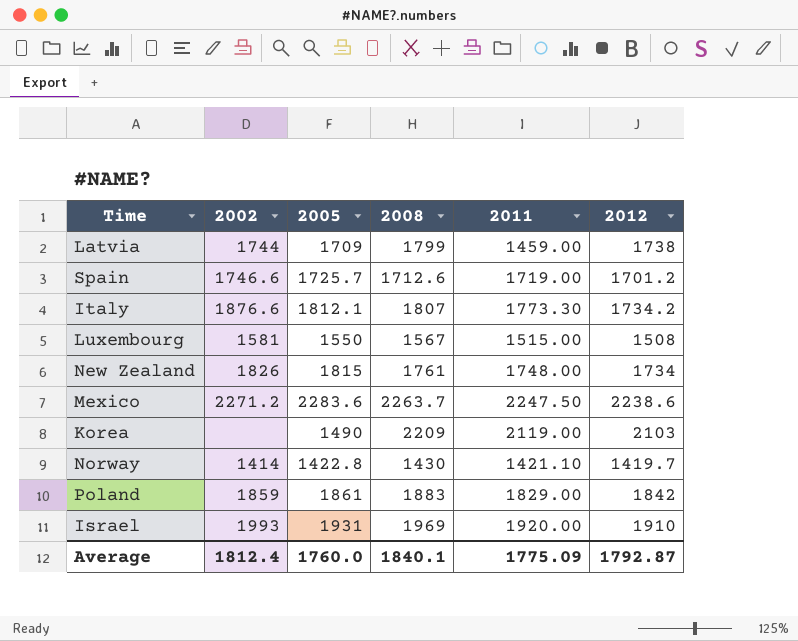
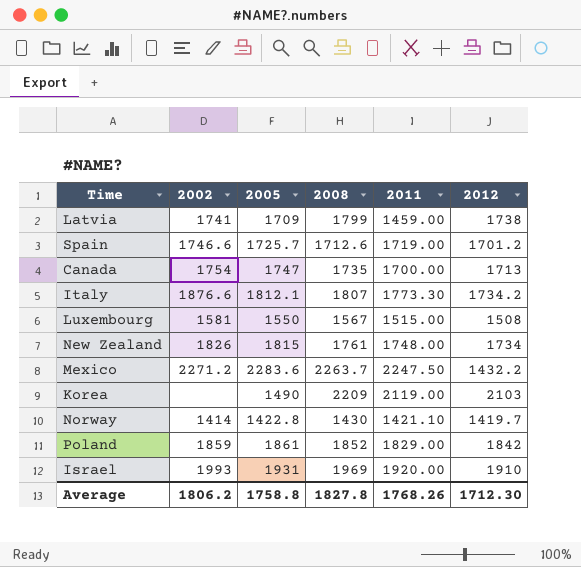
Latvia | 2002: 1744 -> 1741
row Canada: none -> 1754 | 1747 | 1735 | 1700.00 | 1713
Mexico | 2012: 2238.6 -> 1432.2
Poland | 2008: 1883 -> 1852
Average | 2002: 1812.4 -> 1806.2
Average | 2005: 1760.0 -> 1758.8
Average | 2008: 1840.1 -> 1827.8
Average | 2011: 1775.09 -> 1768.26
Average | 2012: 1792.87 -> 1712.30

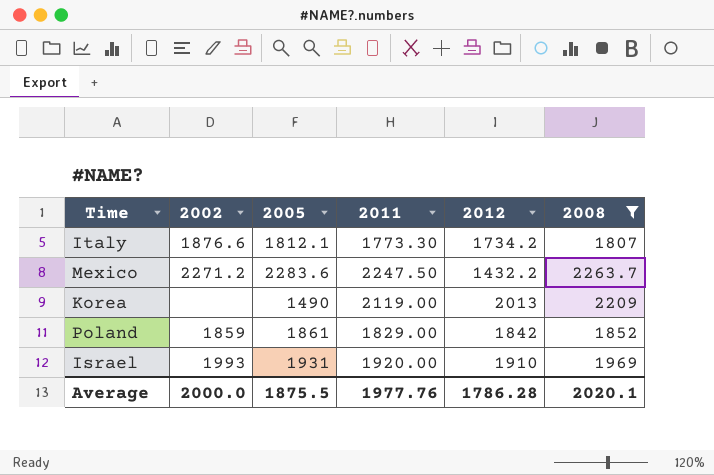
filter: none -> 2008 >= 1807
column 2008 | position: 4 -> 6
Korea | 2012: 2103 -> 2013
Average | 2002: 1806.2 -> 2000.0
Average | 2005: 1758.8 -> 1875.5
Average | 2011: 1768.26 -> 1977.76
Average | 2012: 1712.30 -> 1786.28
Average | 2008: 1827.8 -> 2020.1

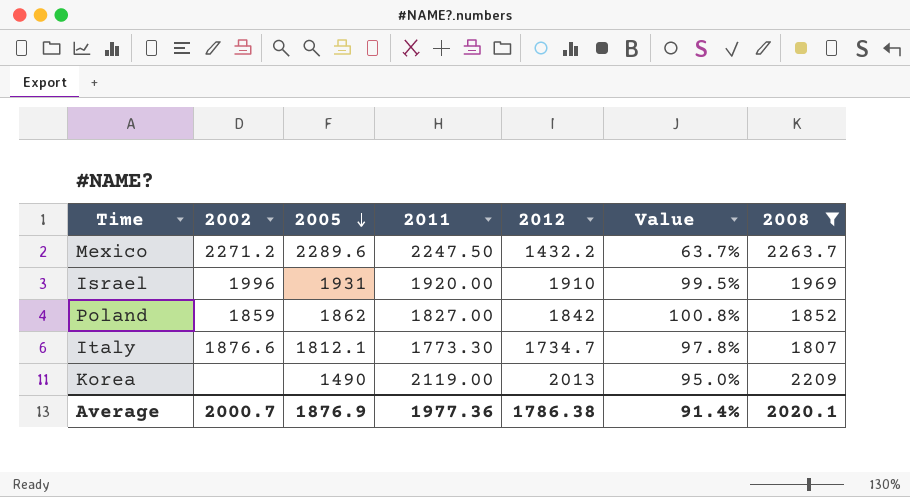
row order: none -> 2005 descending
column Value | formula: none -> [2012] / [2011]
Mexico | 2005: 2283.6 -> 2289.6
Israel | 2002: 1993 -> 1996
Poland | 2005: 1861 -> 1862
Poland | 2011: 1829.00 -> 1827.00
Italy | 2012: 1734.2 -> 1734.7
Average | 2002: 2000.0 -> 2000.7
Average | 2005: 1875.5 -> 1876.9
Average | 2011: 1977.76 -> 1977.36
Average | 2012: 1786.28 -> 1786.38

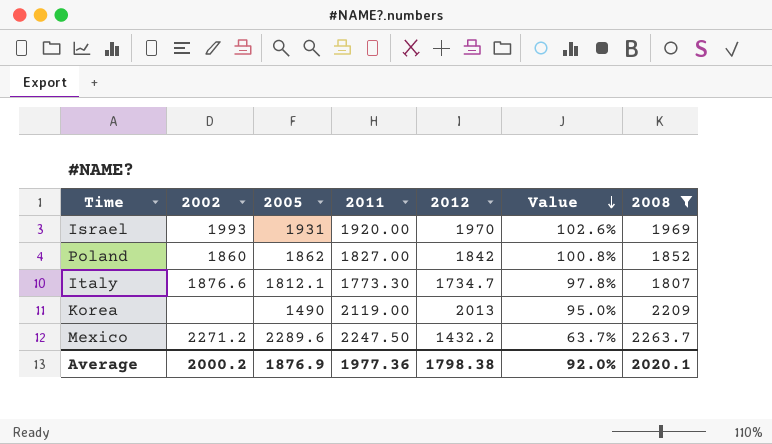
row order: 2005 descending -> Value descending
Israel | 2002: 1996 -> 1993
Israel | 2012: 1910 -> 1970
Israel | Value: 99.5% -> 102.6%
Poland | 2002: 1859 -> 1860
Average | 2002: 2000.7 -> 2000.2
Average | 2012: 1786.38 -> 1798.38
Average | Value: 91.4% -> 92.0%

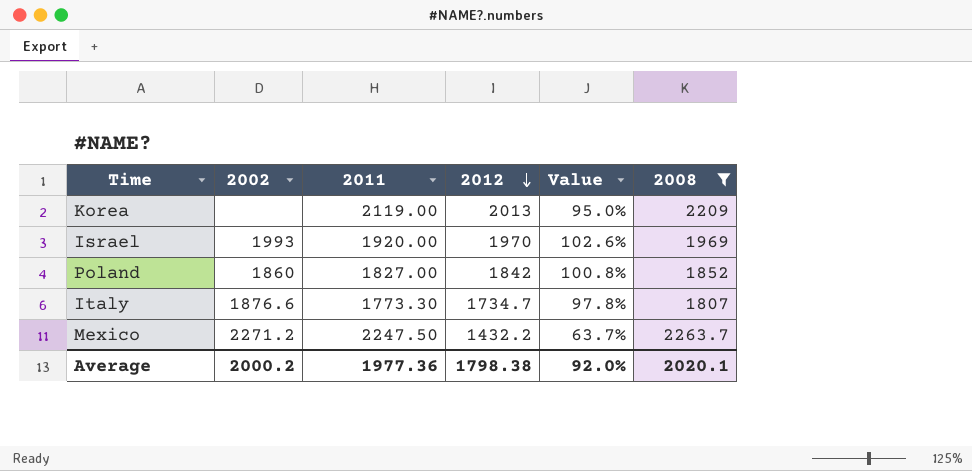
row order: Value descending -> 2012 descending
column 2005 | position: 3 -> none

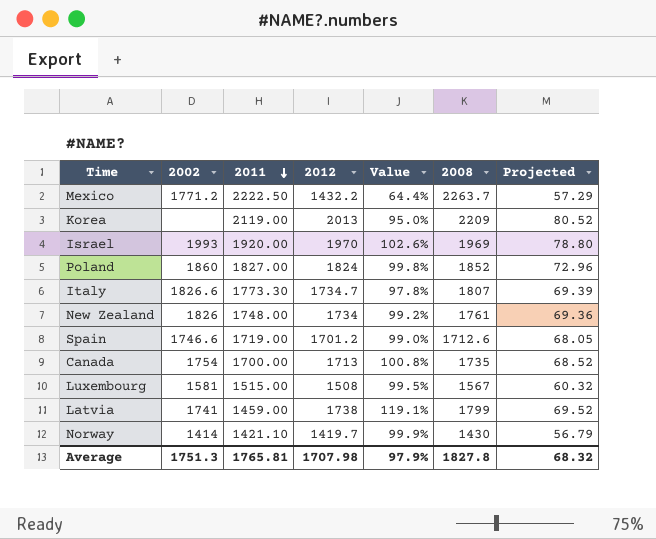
filter: 2008 >= 1807 -> none
row order: 2012 descending -> 2011 descending
column Projected | formula: none -> [2012] * 0.04
Mexico | 2002: 2271.2 -> 1771.2
Mexico | 2011: 2247.50 -> 2222.50
Mexico | Value: 63.7% -> 64.4%
Poland | 2012: 1842 -> 1824
Poland | Value: 100.8% -> 99.8%
Italy | 2002: 1876.6 -> 1826.6
Average | 2002: 2000.2 -> 1751.3
Average | 2011: 1977.36 -> 1765.81
Average | 2012: 1798.38 -> 1707.98
Average | Value: 92.0% -> 97.9%
Average | 2008: 2020.1 -> 1827.8

